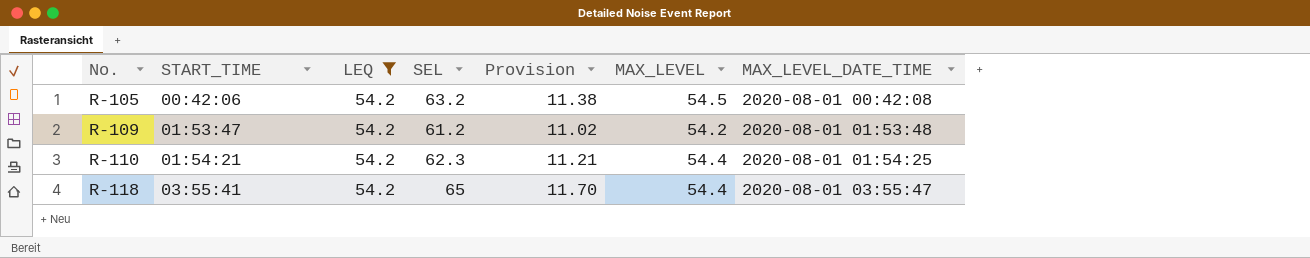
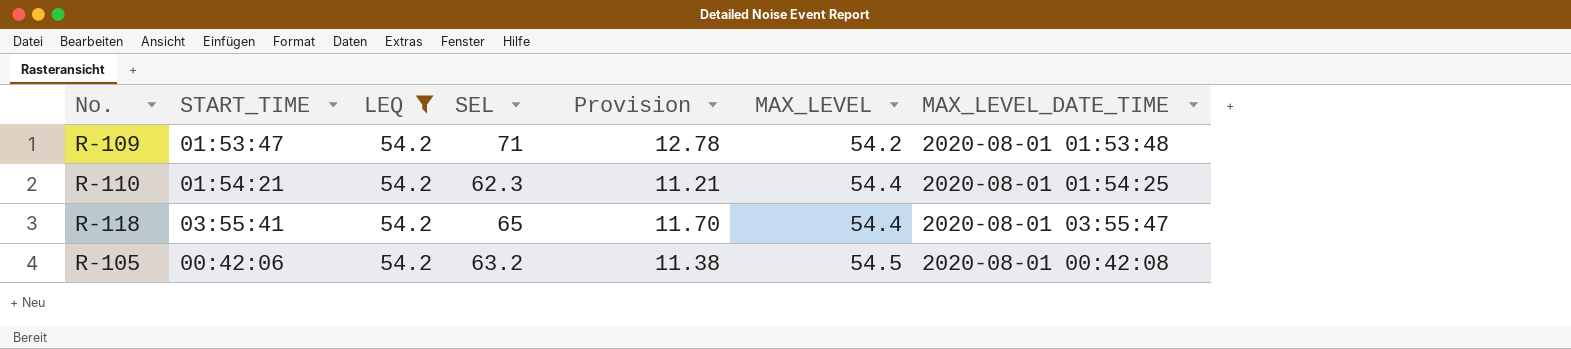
row order: No. ascending -> MAX_LEVEL ascending
R-109 | SEL: 61.2 -> 71
R-109 | Provision: 11.02 -> 12.78

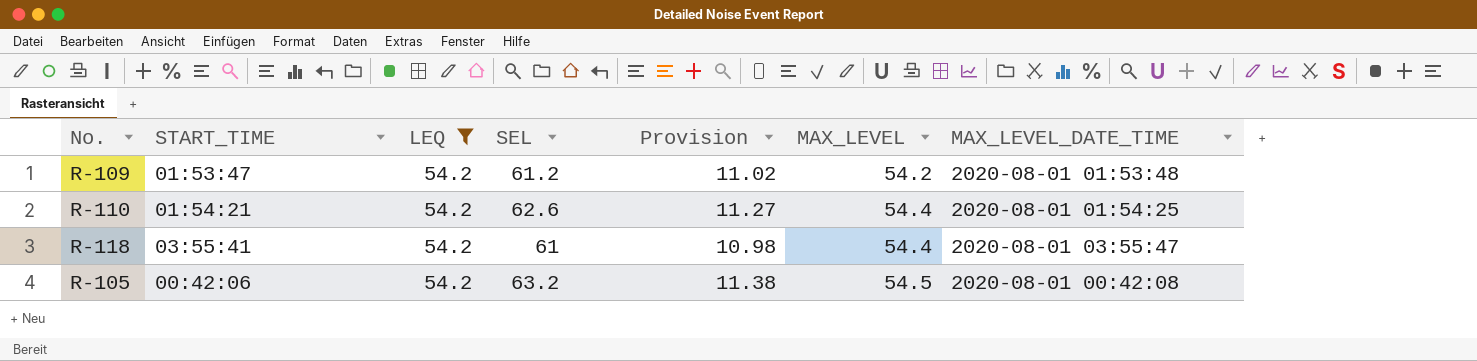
R-109 | SEL: 71 -> 61.2
R-109 | Provision: 12.78 -> 11.02
R-110 | SEL: 62.3 -> 62.6
R-110 | Provision: 11.21 -> 11.27
R-118 | SEL: 65 -> 61
R-118 | Provision: 11.70 -> 10.98

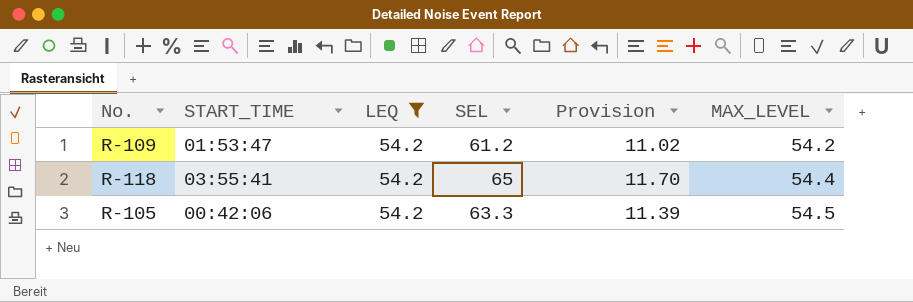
column MAX_LEVEL_DATE_TIME | position: 7 -> none
row R-110: 01:54:21 | 54.2 | 62.6 | 11.27 | 54.4 | 2020-08-01 01:54:25 -> none
R-118 | SEL: 61 -> 65
R-118 | Provision: 10.98 -> 11.70
R-105 | SEL: 63.2 -> 63.3
R-105 | Provision: 11.38 -> 11.39

